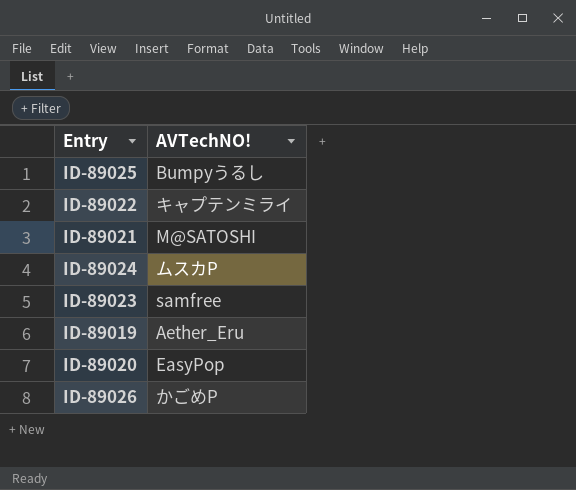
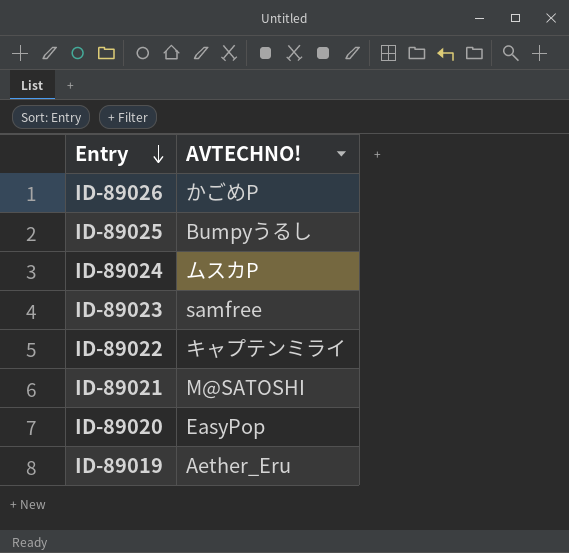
row order: none -> Entry descending
column name: AVTechNO! -> AVTECHNO!

